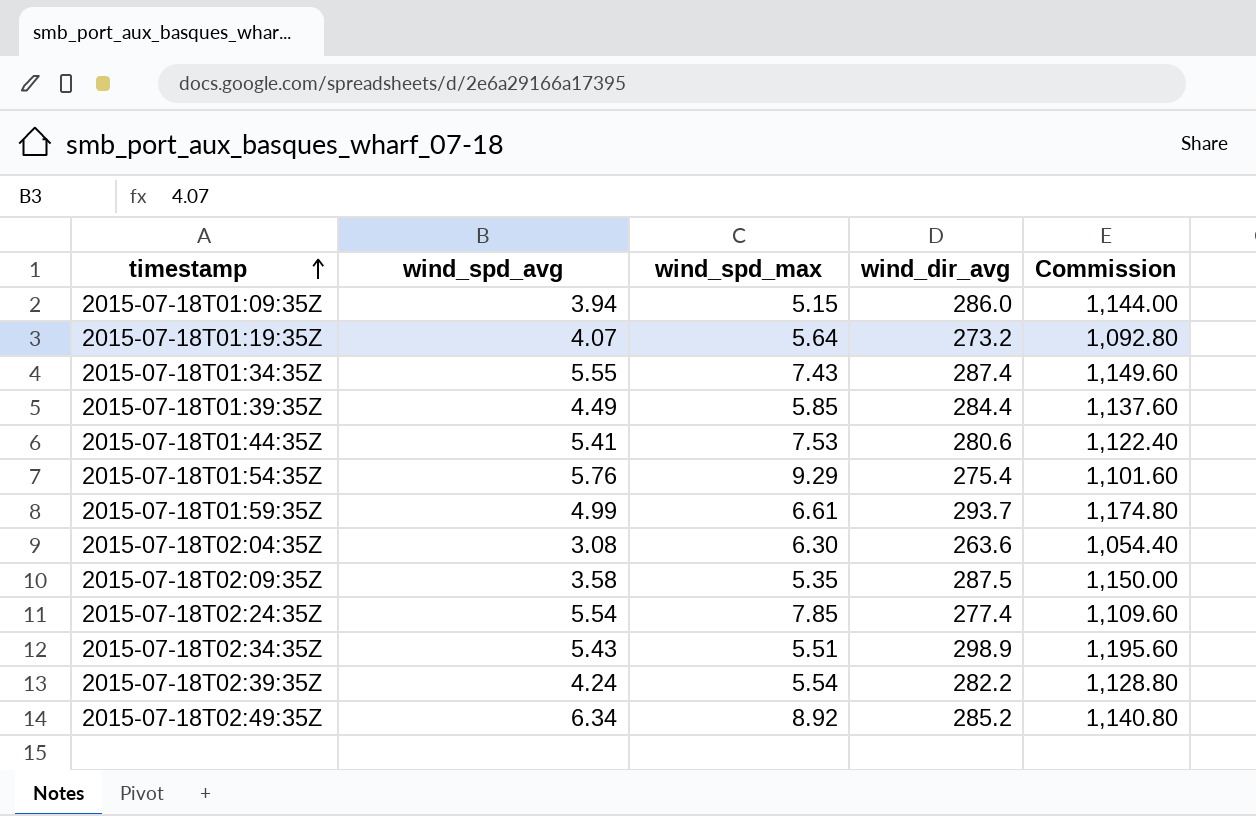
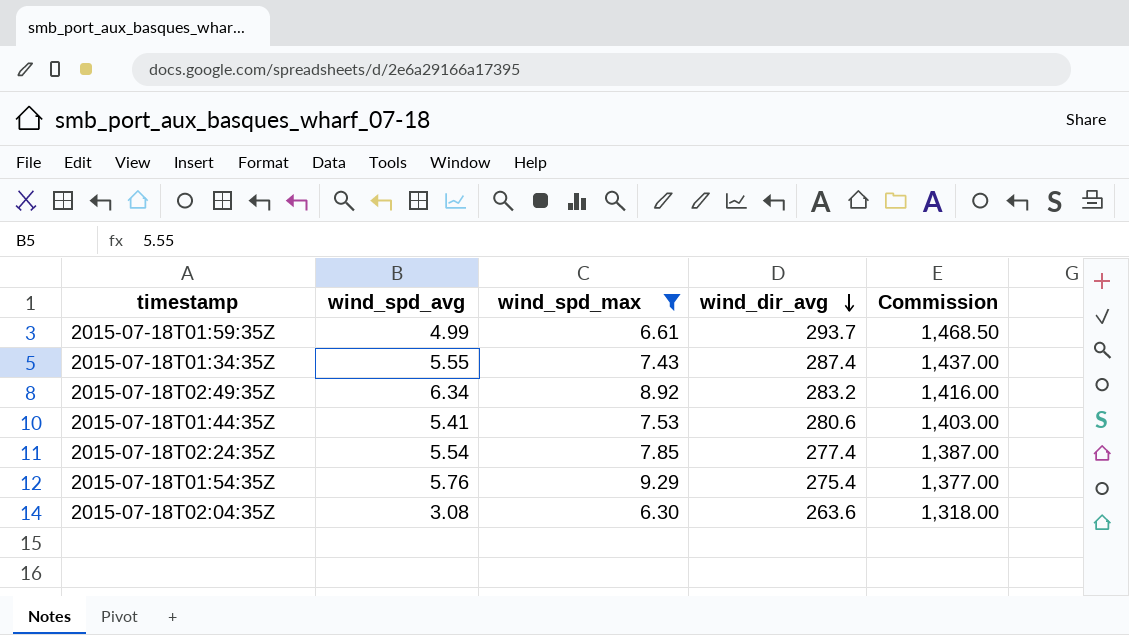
filter: none -> wind_spd_max >= 6.30
row order: timestamp ascending -> wind_dir_avg descending
column Commission | formula: [wind_dir_avg] * 4 -> [wind_dir_avg] * 5
2015-07-18T02:49:35Z | wind_dir_avg: 285.2 -> 283.2

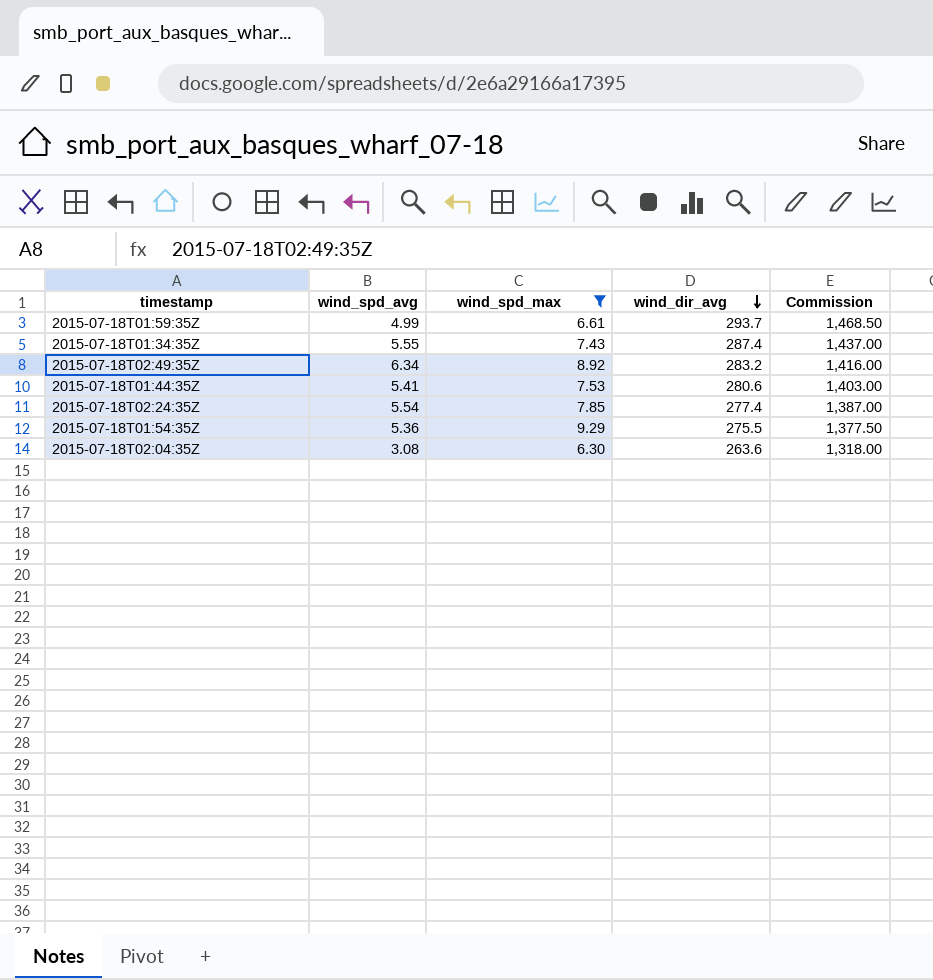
2015-07-18T01:54:35Z | wind_spd_avg: 5.76 -> 5.36
2015-07-18T01:54:35Z | wind_dir_avg: 275.4 -> 275.5
2015-07-18T01:54:35Z | Commission: 1,377.00 -> 1,377.50

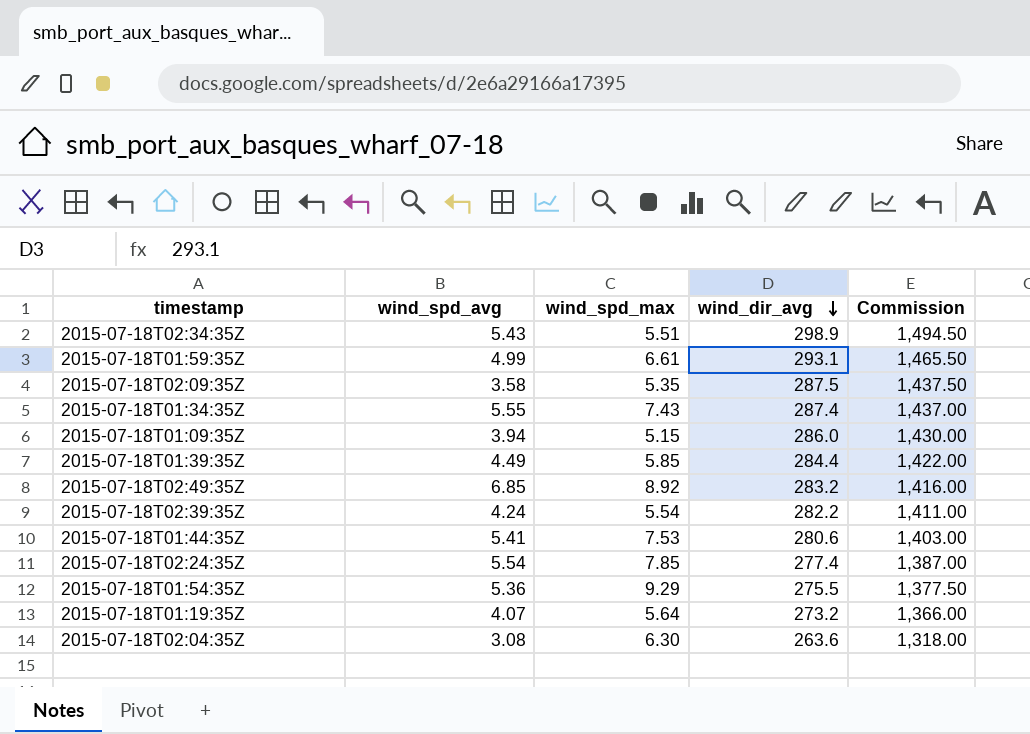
filter: wind_spd_max >= 6.30 -> none
2015-07-18T01:59:35Z | wind_dir_avg: 293.7 -> 293.1
2015-07-18T01:59:35Z | Commission: 1,468.50 -> 1,465.50
2015-07-18T02:49:35Z | wind_spd_avg: 6.34 -> 6.85

